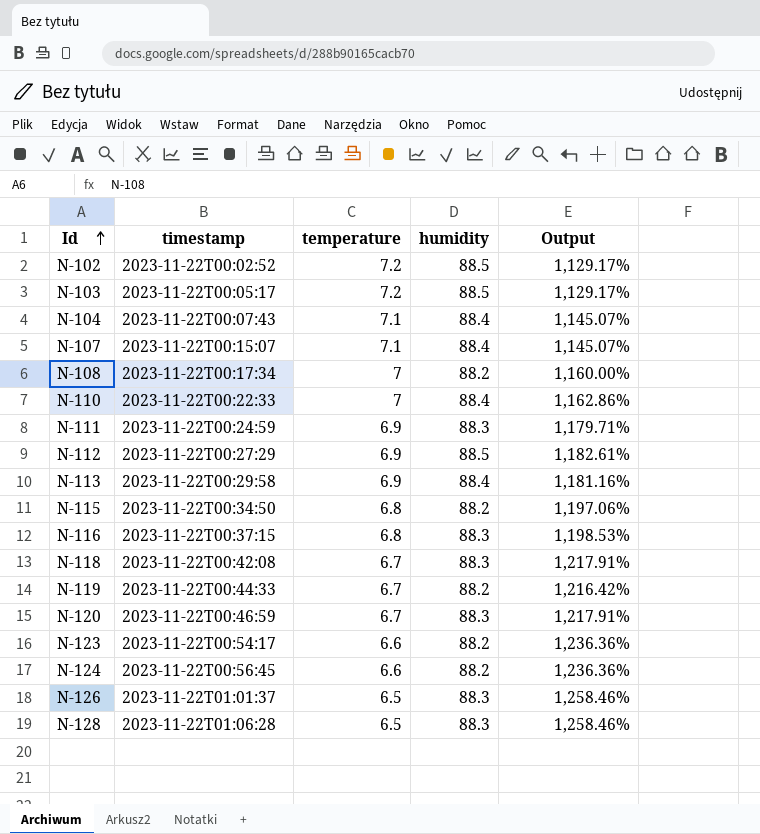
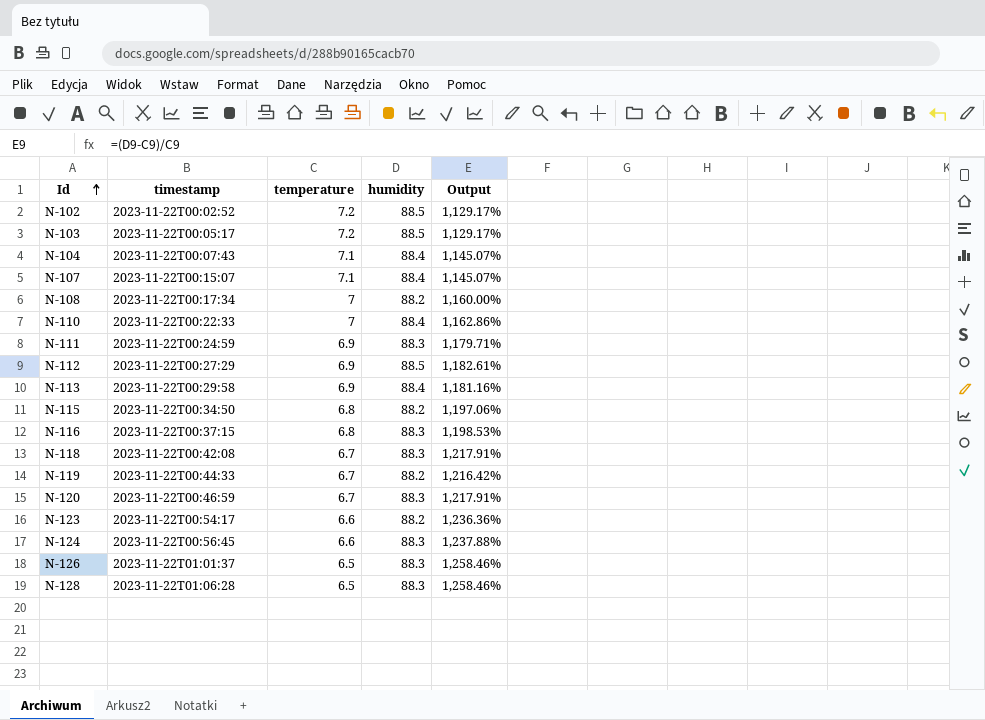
N-124 | humidity: 88.2 -> 88.3
N-124 | Output: 1,236.36% -> 1,237.88%

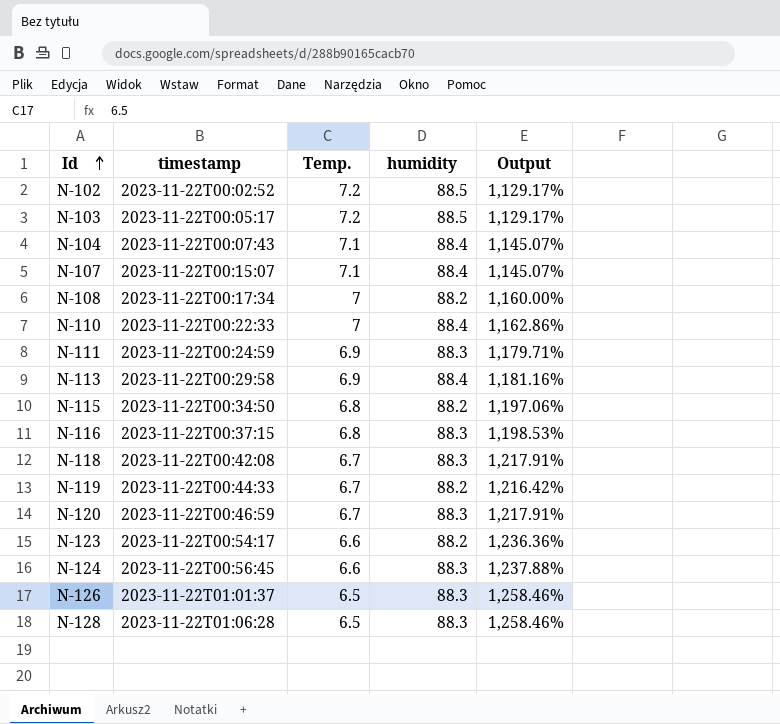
column name: temperature -> Temp.
row N-112: 2023-11-22T00:27:29 | 6.9 | 88.5 | 1,182.61% -> none

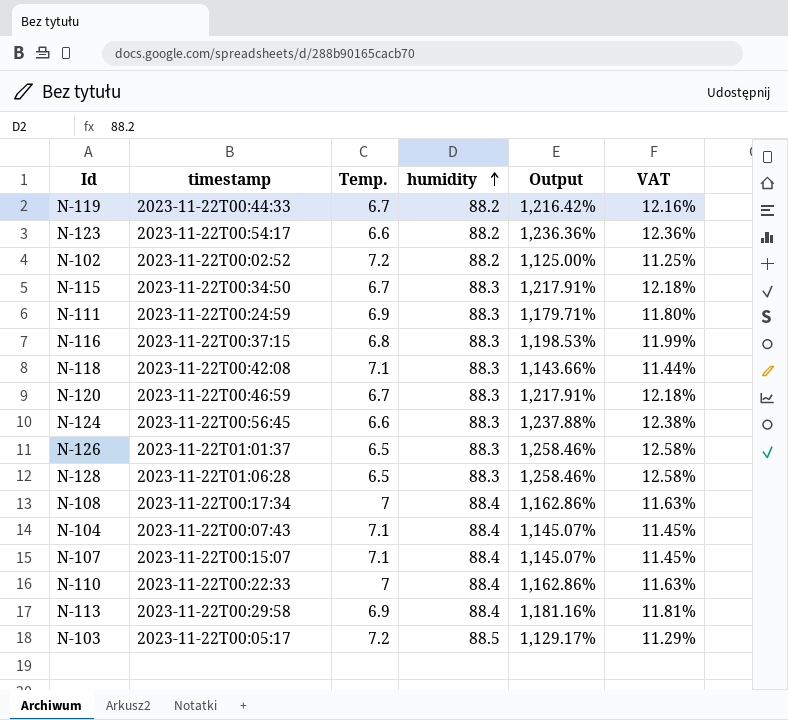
row order: Id ascending -> humidity ascending
column VAT | formula: none -> [Output] * 0.01
N-102 | humidity: 88.5 -> 88.2
N-102 | Output: 1,129.17% -> 1,125.00%
N-115 | Temp.: 6.8 -> 6.7
N-115 | humidity: 88.2 -> 88.3
N-115 | Output: 1,197.06% -> 1,217.91%
N-118 | Temp.: 6.7 -> 7.1
N-118 | Output: 1,217.91% -> 1,143.66%
N-108 | humidity: 88.2 -> 88.4
N-108 | Output: 1,160.00% -> 1,162.86%

